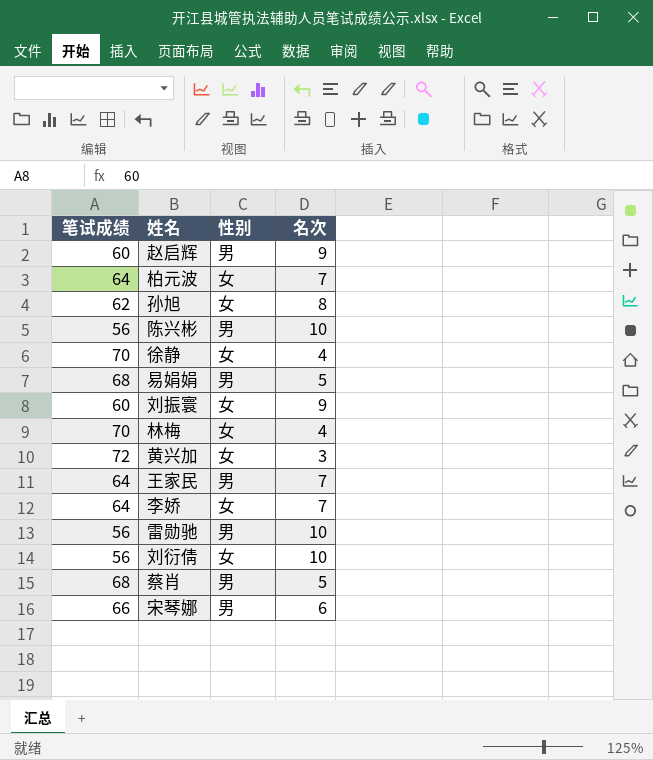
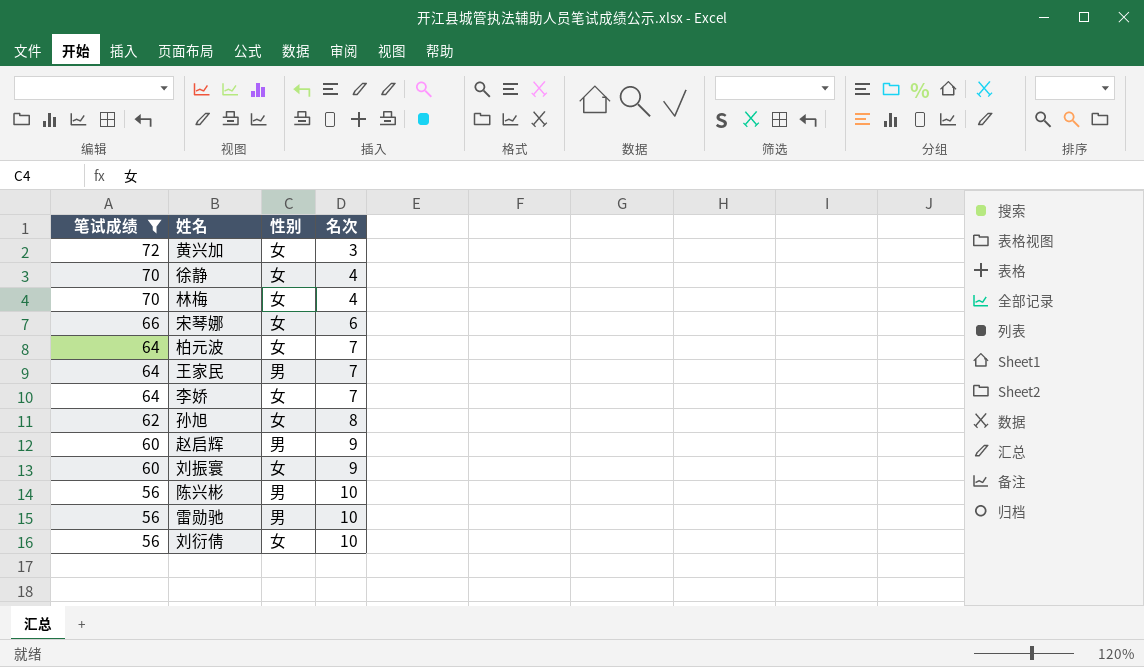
filter: none -> 笔试成绩 != 68
row order: none -> 笔试成绩 descending
宋琴娜 | 性别: 男 -> 女

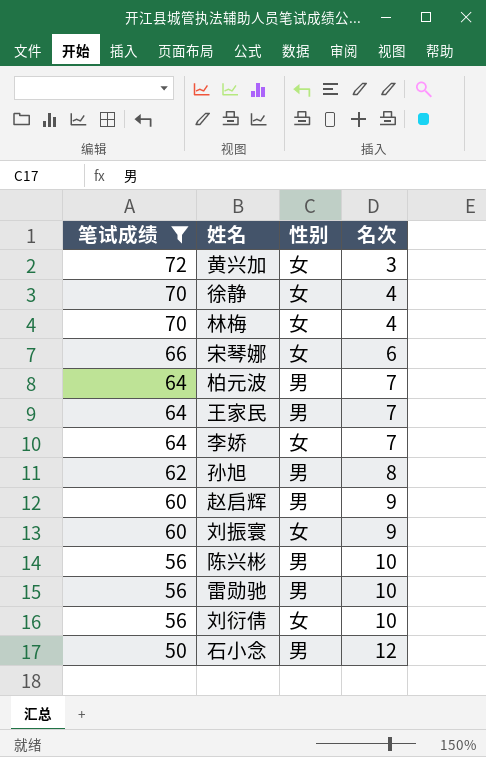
柏元波 | 性别: 女 -> 男
孙旭 | 性别: 女 -> 男
row 石小念: none -> 50 | 男 | 12

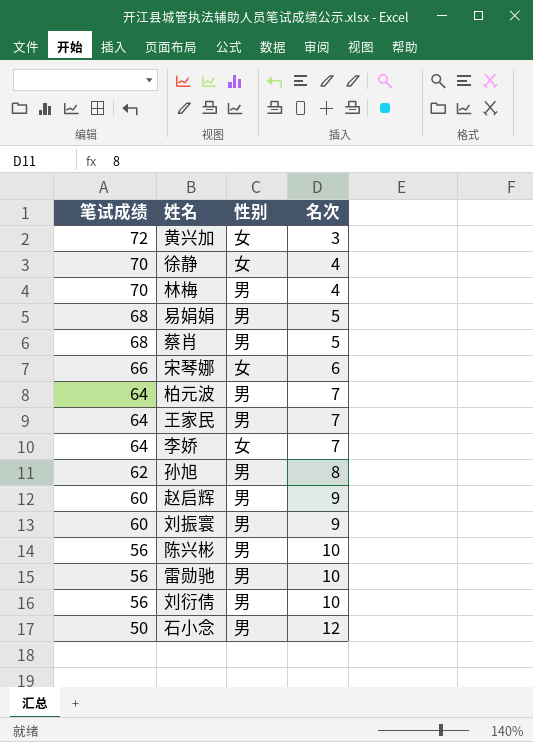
filter: 笔试成绩 != 68 -> none
林梅 | 性别: 女 -> 男
刘振寰 | 性别: 女 -> 男
刘衍倩 | 性别: 女 -> 男

